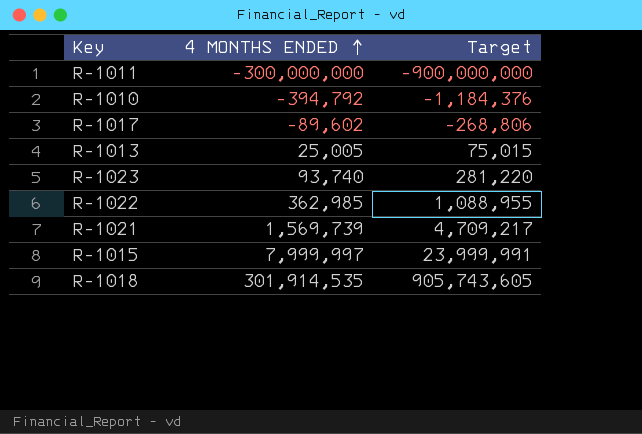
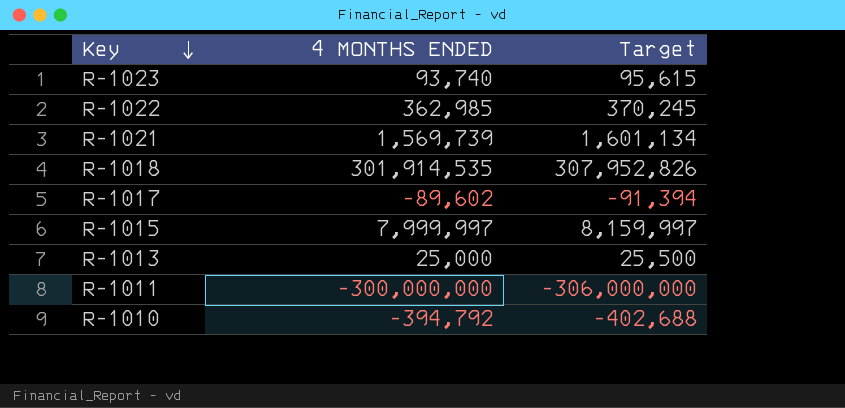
row order: 4 MONTHS ENDED ascending -> Key descending
column Target | formula: [4 MONTHS ENDED] * 3 -> [4 MONTHS ENDED] * 1.02
R-1013 | 4 MONTHS ENDED: 25,005 -> 25,000

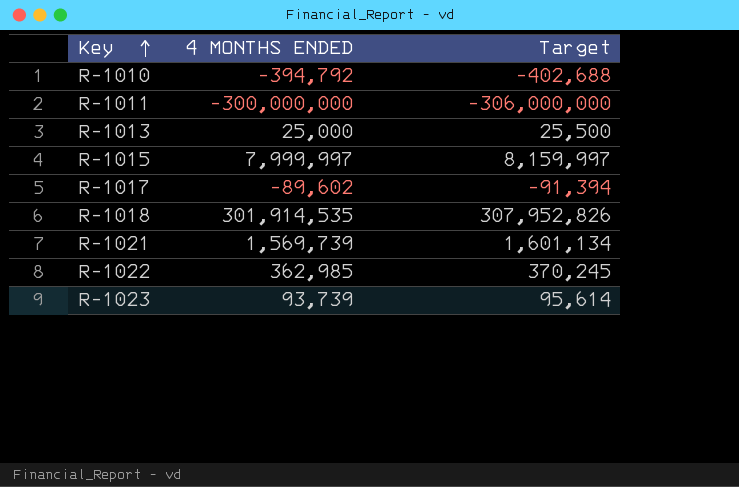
row order: Key descending -> Key ascending
R-1023 | 4 MONTHS ENDED: 93,740 -> 93,739
R-1023 | Target: 95,615 -> 95,614

